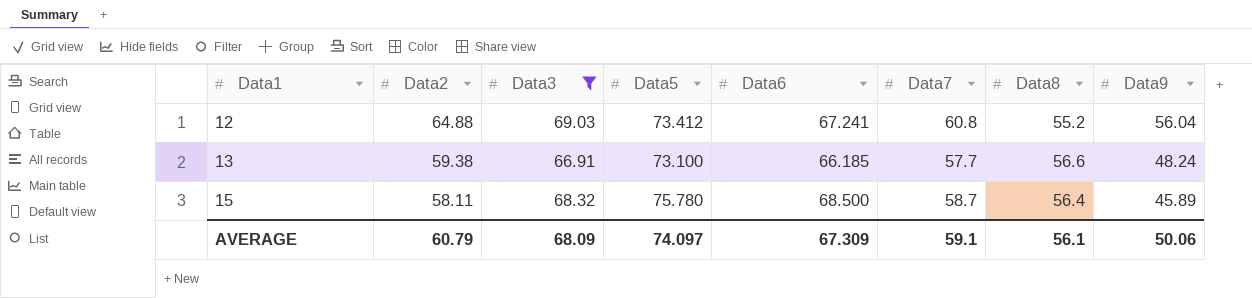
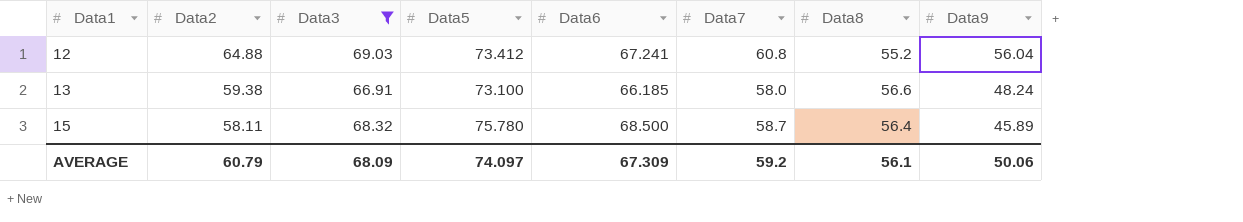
13 | Data7: 57.7 -> 58.0
AVERAGE | Data7: 59.1 -> 59.2

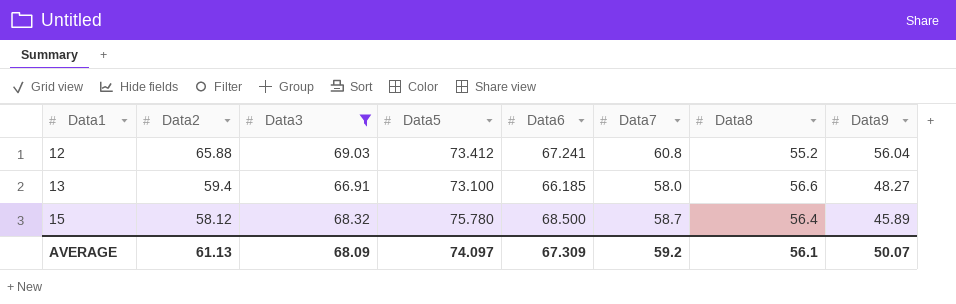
12 | Data2: 64.88 -> 65.88
13 | Data2: 59.38 -> 59.4
13 | Data9: 48.24 -> 48.27
15 | Data2: 58.11 -> 58.12
AVERAGE | Data2: 60.79 -> 61.13
AVERAGE | Data9: 50.06 -> 50.07

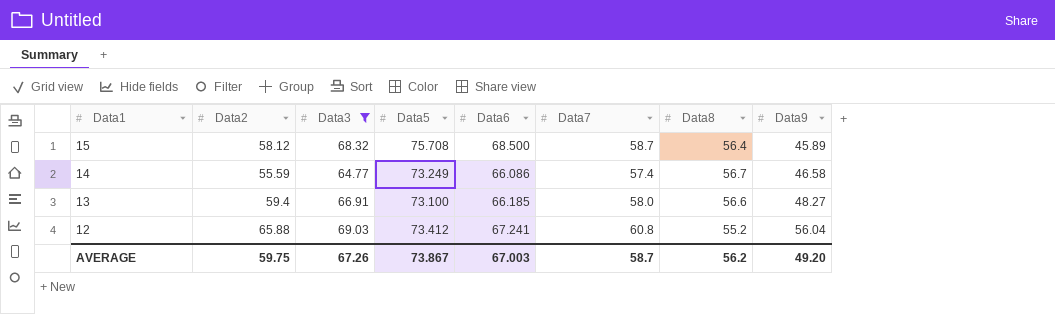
row order: Data1 ascending -> Data1 descending
15 | Data5: 75.780 -> 75.708
row 14: none -> 55.59 | 64.77 | 73.249 | 66.086 | 57.4 | 56.7 | 46.58
AVERAGE | Data2: 61.13 -> 59.75
AVERAGE | Data3: 68.09 -> 67.26
AVERAGE | Data5: 74.097 -> 73.867
AVERAGE | Data6: 67.309 -> 67.003
AVERAGE | Data7: 59.2 -> 58.7
AVERAGE | Data8: 56.1 -> 56.2
AVERAGE | Data9: 50.07 -> 49.20

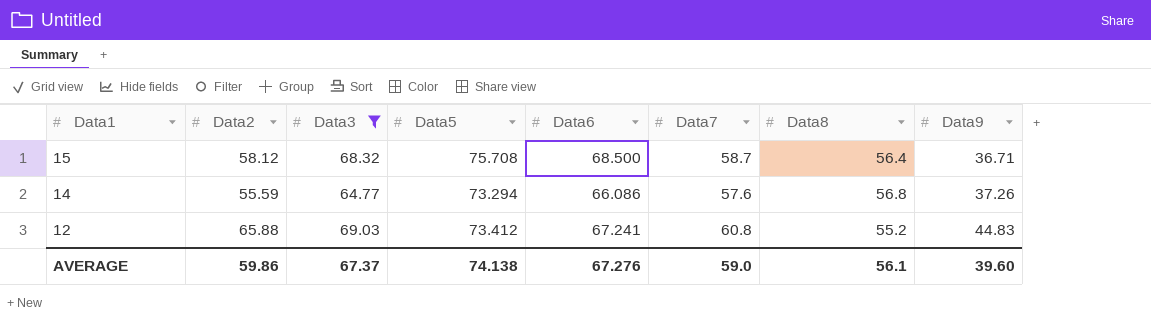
row 13: 59.4 | 66.91 | 73.100 | 66.185 | 58.0 | 56.6 | 48.27 -> none
15 | Data9: 45.89 -> 36.71
14 | Data5: 73.249 -> 73.294
14 | Data7: 57.4 -> 57.6
14 | Data8: 56.7 -> 56.8
14 | Data9: 46.58 -> 37.26
12 | Data9: 56.04 -> 44.83
AVERAGE | Data2: 59.75 -> 59.86
AVERAGE | Data3: 67.26 -> 67.37
AVERAGE | Data5: 73.867 -> 74.138
AVERAGE | Data6: 67.003 -> 67.276
AVERAGE | Data7: 58.7 -> 59.0
AVERAGE | Data8: 56.2 -> 56.1
AVERAGE | Data9: 49.20 -> 39.60

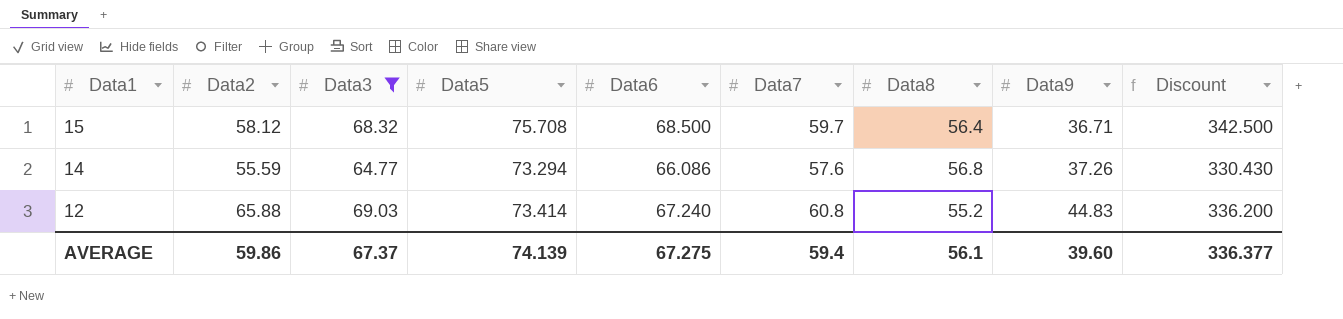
column Discount | formula: none -> [Data6] * 5
15 | Data7: 58.7 -> 59.7
12 | Data5: 73.412 -> 73.414
12 | Data6: 67.241 -> 67.240
AVERAGE | Data5: 74.138 -> 74.139
AVERAGE | Data6: 67.276 -> 67.275
AVERAGE | Data7: 59.0 -> 59.4

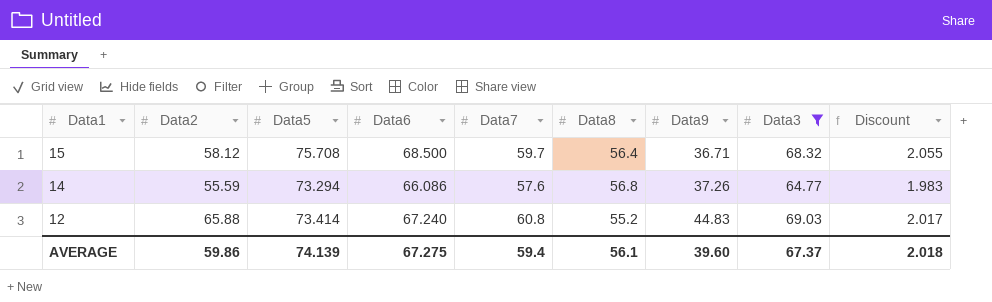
column Data3 | position: 3 -> 8
column Discount | formula: [Data6] * 5 -> [Data6] * 0.03
AVERAGE | Discount: 336.377 -> 2.018

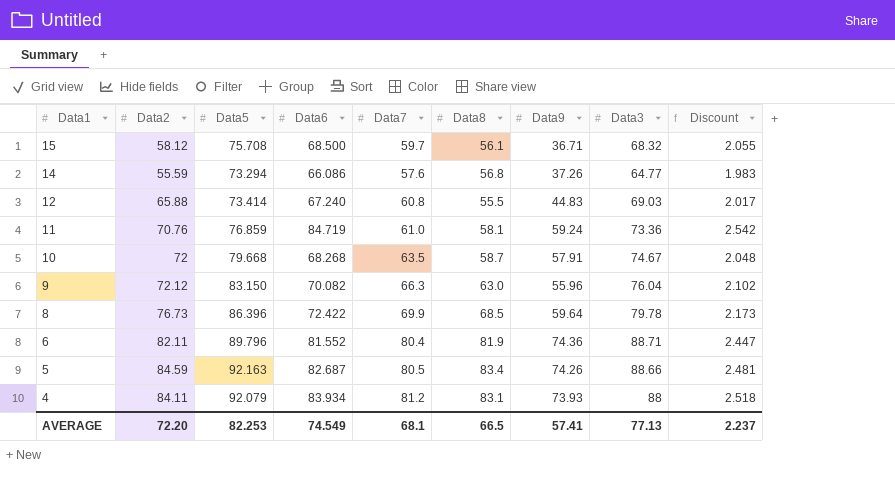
filter: Data3 <= 69.03 -> none
15 | Data8: 56.4 -> 56.1
12 | Data8: 55.2 -> 55.5
AVERAGE | Data2: 59.86 -> 72.20
AVERAGE | Data5: 74.139 -> 82.253
AVERAGE | Data6: 67.275 -> 74.549
AVERAGE | Data7: 59.4 -> 68.1
AVERAGE | Data8: 56.1 -> 66.5
AVERAGE | Data9: 39.60 -> 57.41
AVERAGE | Data3: 67.37 -> 77.13
AVERAGE | Discount: 2.018 -> 2.237

